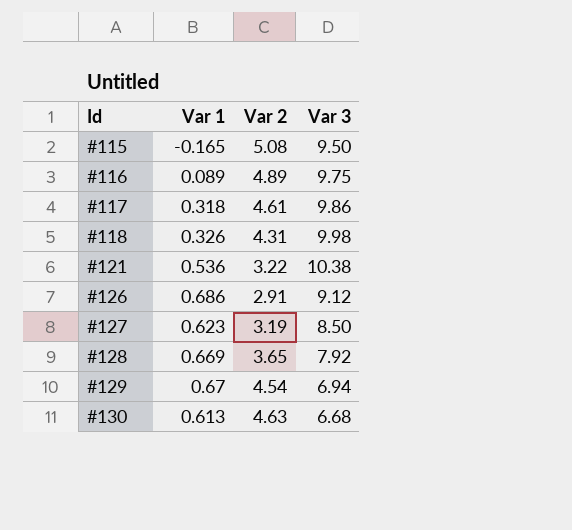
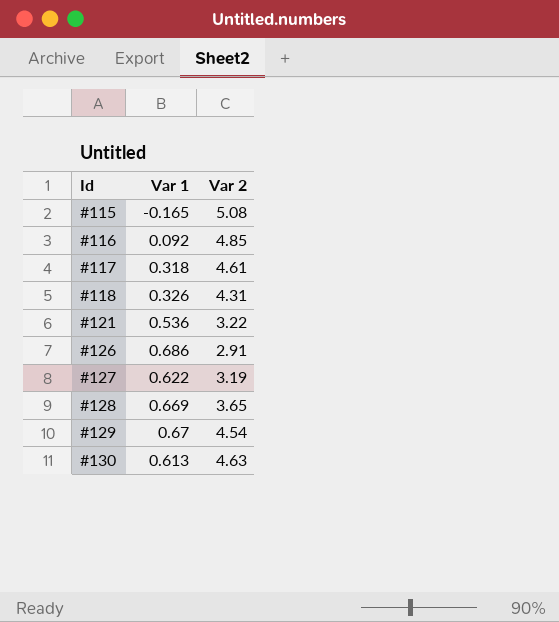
column Var 3 | position: 4 -> none
#116 | Var 1: 0.089 -> 0.092
#116 | Var 2: 4.89 -> 4.85
#127 | Var 1: 0.623 -> 0.622

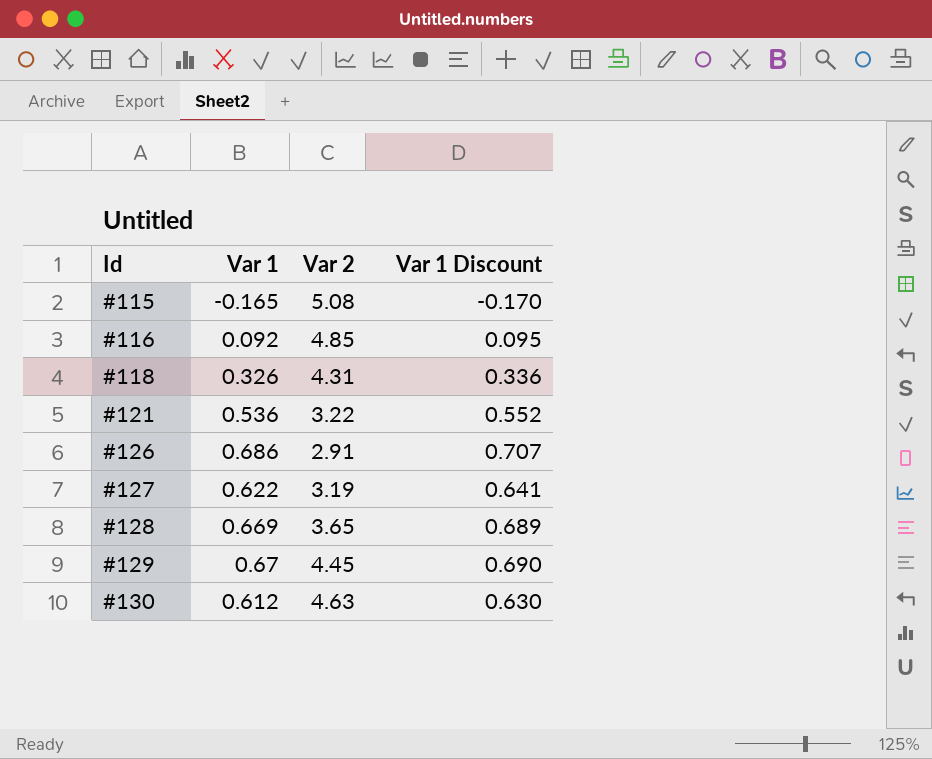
column Var 1 Discount | formula: none -> [Var 1] * 1.03
row #117: 0.318 | 4.61 -> none
#129 | Var 2: 4.54 -> 4.45
#130 | Var 1: 0.613 -> 0.612

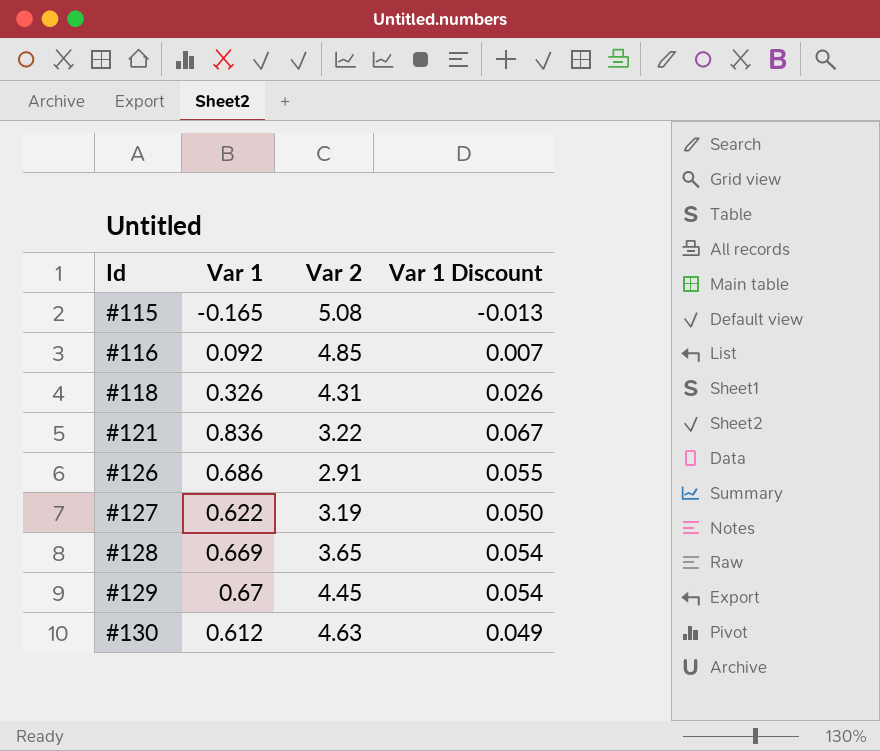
column Var 1 Discount | formula: [Var 1] * 1.03 -> [Var 1] * 0.08
#121 | Var 1: 0.536 -> 0.836

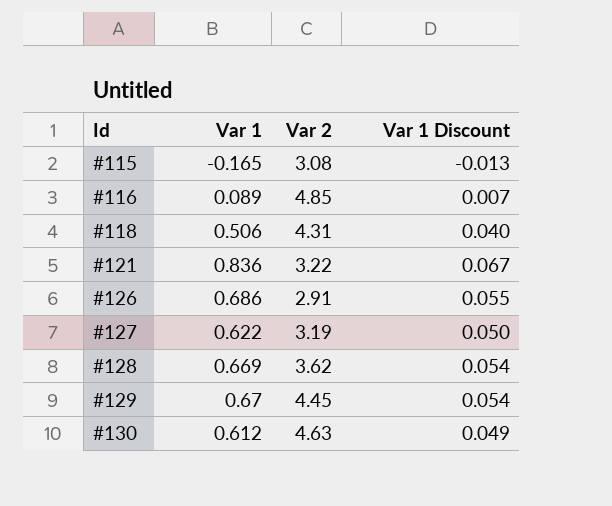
#115 | Var 2: 5.08 -> 3.08
#116 | Var 1: 0.092 -> 0.089
#118 | Var 1: 0.326 -> 0.506
#118 | Var 1 Discount: 0.026 -> 0.040
#128 | Var 2: 3.65 -> 3.62

